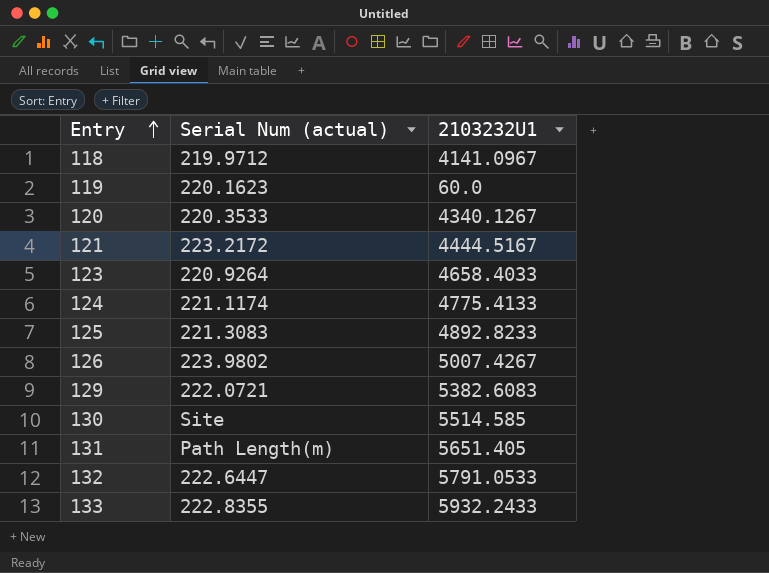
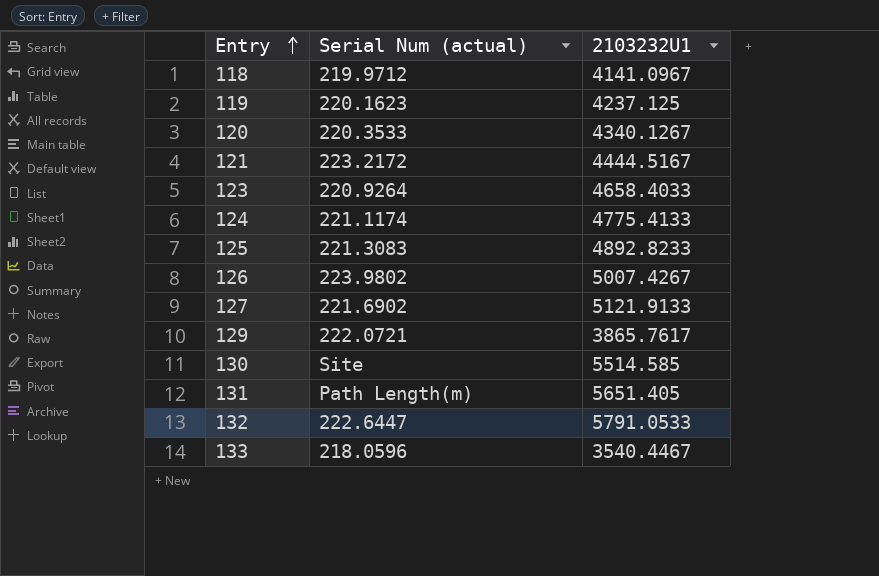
119 | 2103232U1: 60.0 -> 4237.125
row 127: none -> 221.6902 | 5121.9133
129 | 2103232U1: 5382.6083 -> 3865.7617
133 | Serial Num (actual): 222.8355 -> 218.0596
133 | 2103232U1: 5932.2433 -> 3540.4467

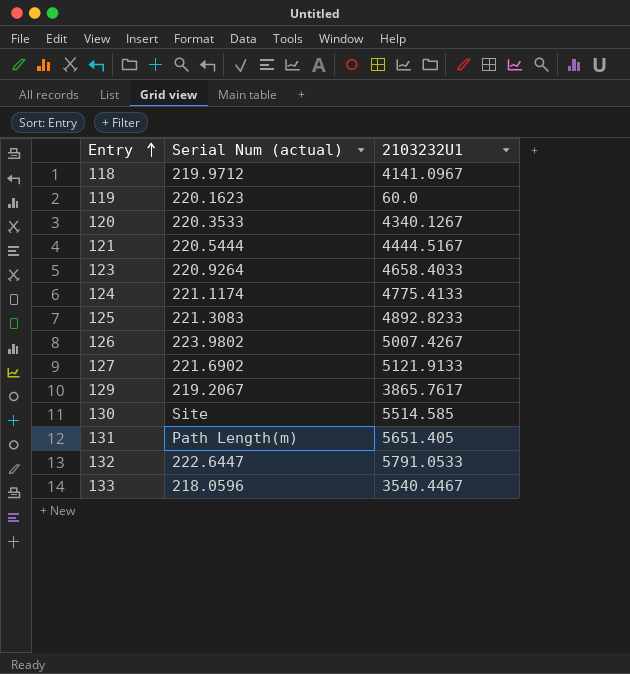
119 | 2103232U1: 4237.125 -> 60.0
121 | Serial Num (actual): 223.2172 -> 220.5444
129 | Serial Num (actual): 222.0721 -> 219.2067

